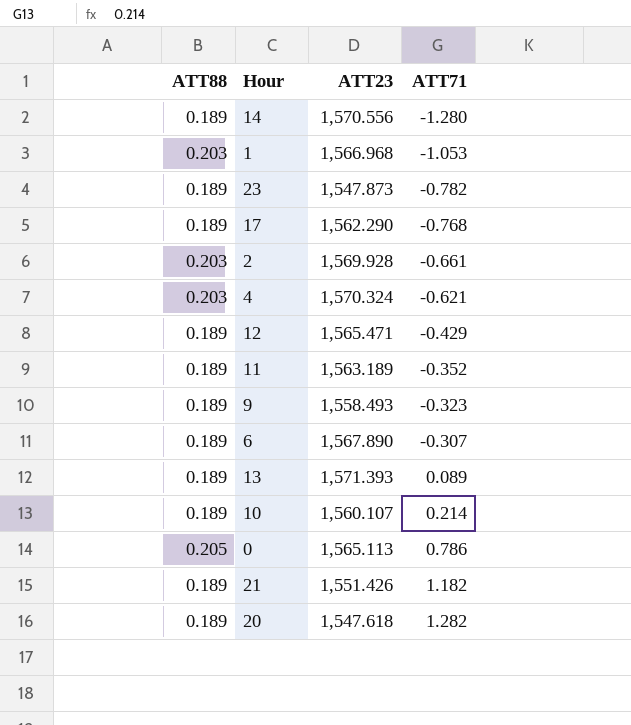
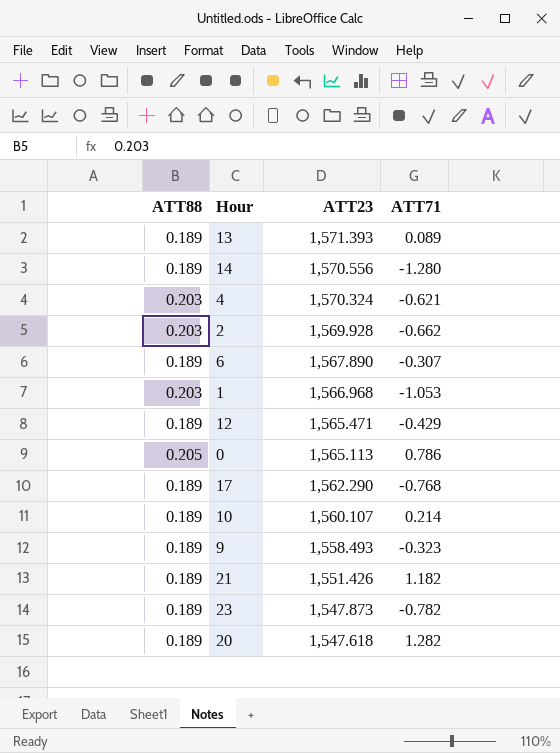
row order: ATT71 ascending -> ATT23 descending
row 11: 0.189 | 1,563.189 | -0.352 -> none
2 | ATT71: -0.661 -> -0.662

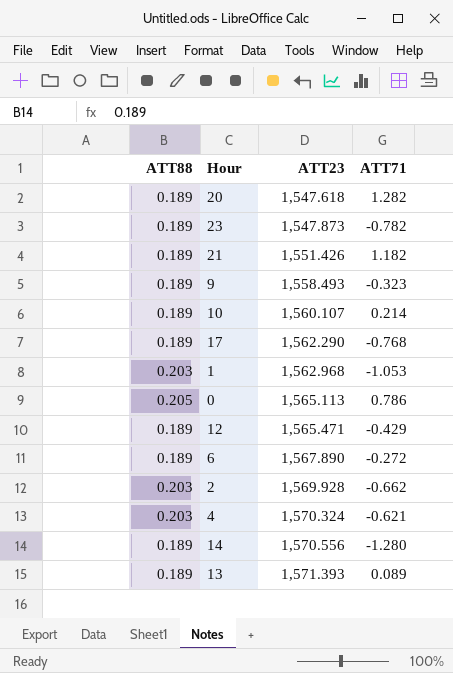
row order: ATT23 descending -> ATT23 ascending
1 | ATT23: 1,566.968 -> 1,562.968
6 | ATT71: -0.307 -> -0.272

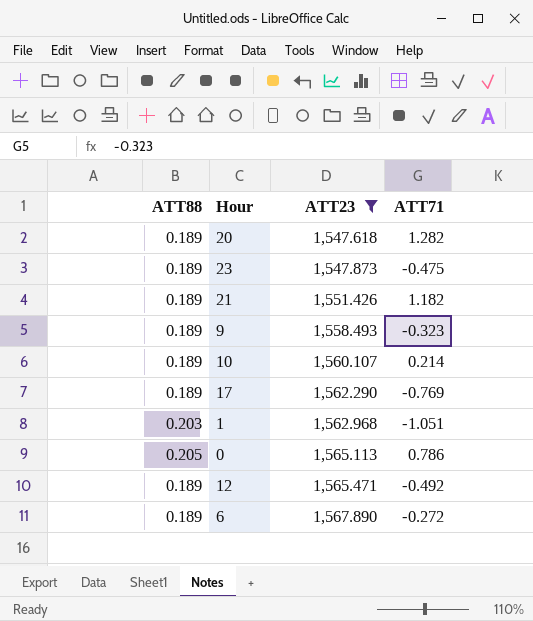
filter: none -> ATT23 <= 1,567.890
23 | ATT71: -0.782 -> -0.475
17 | ATT71: -0.768 -> -0.769
1 | ATT71: -1.053 -> -1.051
12 | ATT71: -0.429 -> -0.492

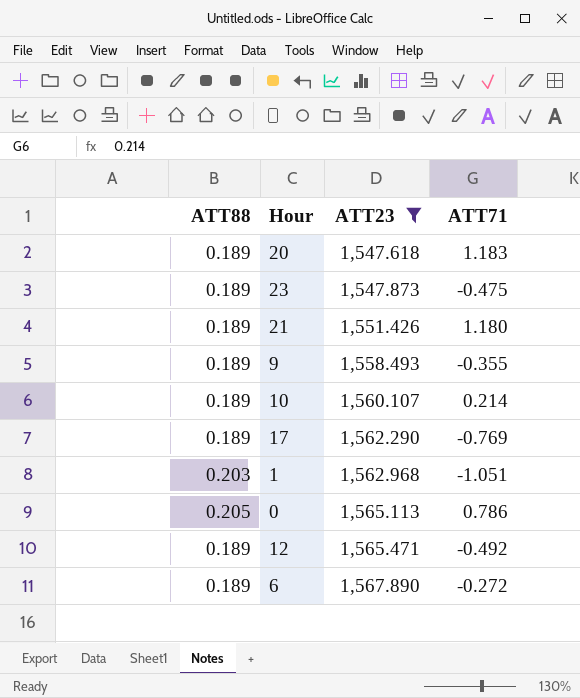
20 | ATT71: 1.282 -> 1.183
21 | ATT71: 1.182 -> 1.180
9 | ATT71: -0.323 -> -0.355

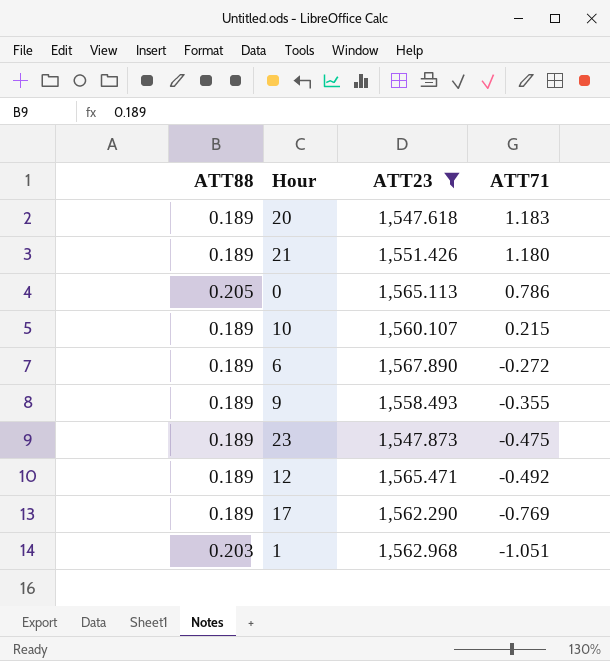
row order: ATT23 ascending -> ATT71 descending
10 | ATT71: 0.214 -> 0.215

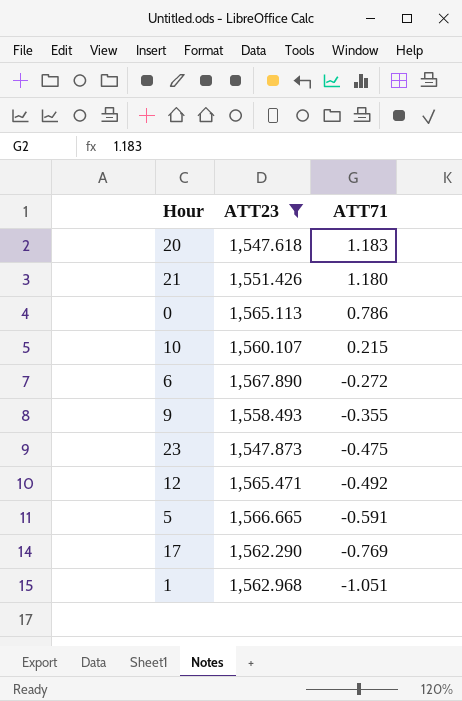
column ATT88 | position: 1 -> none
row 5: none -> 1,566.665 | -0.591

